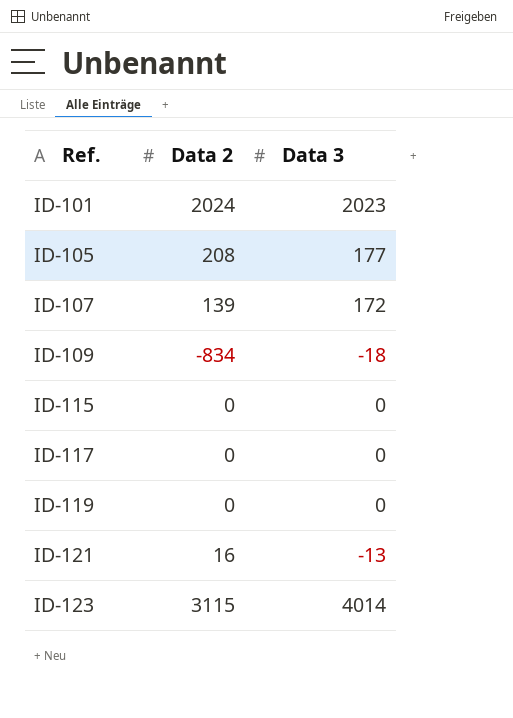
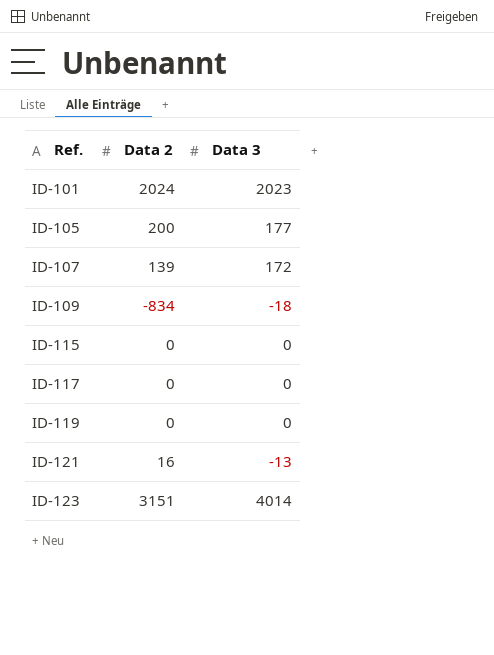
ID-105 | Data 2: 208 -> 200
ID-123 | Data 2: 3115 -> 3151

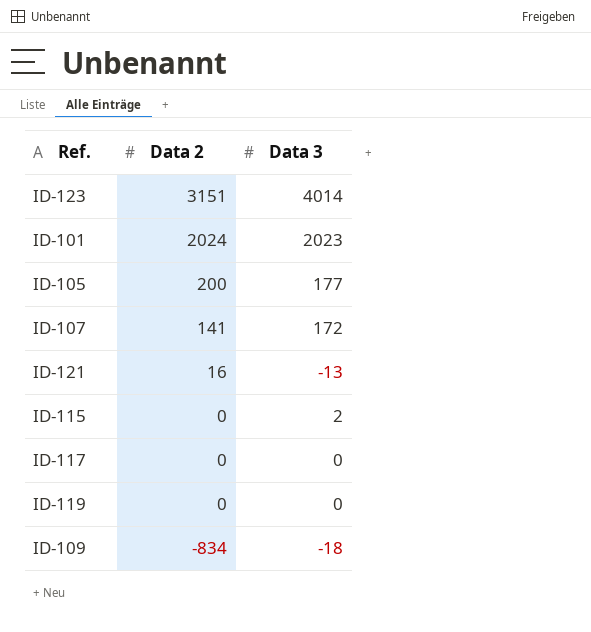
row order: Ref. ascending -> Data 2 descending
ID-107 | Data 2: 139 -> 141
ID-115 | Data 3: 0 -> 2

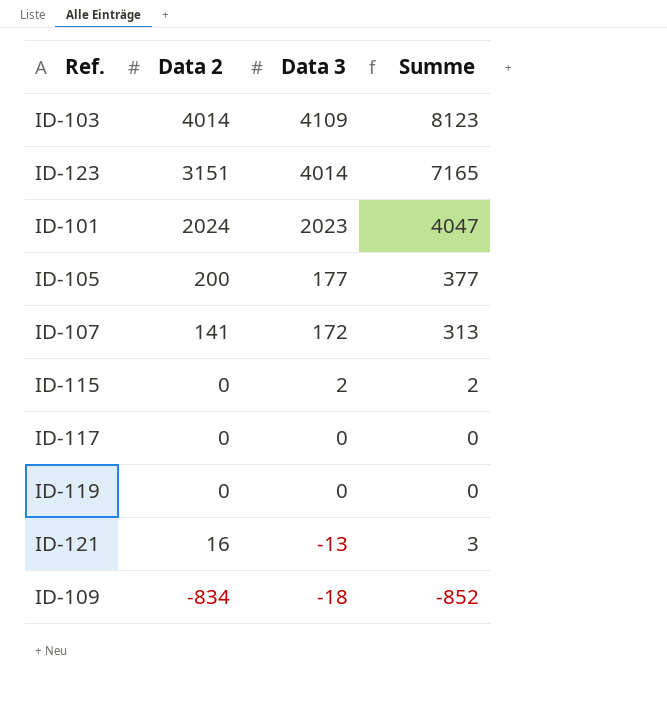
row order: Data 2 descending -> Data 3 descending
column Summe | formula: none -> [Data 2] + [Data 3]
row ID-103: none -> 4014 | 4109 | 8123

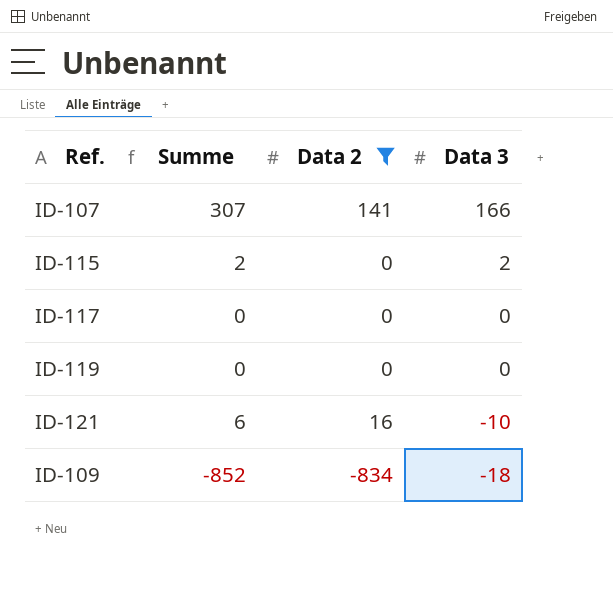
filter: none -> Data 2 <= 141
column Summe | position: 4 -> 2
ID-107 | Summe: 313 -> 307
ID-107 | Data 3: 172 -> 166
ID-121 | Summe: 3 -> 6
ID-121 | Data 3: -13 -> -10

